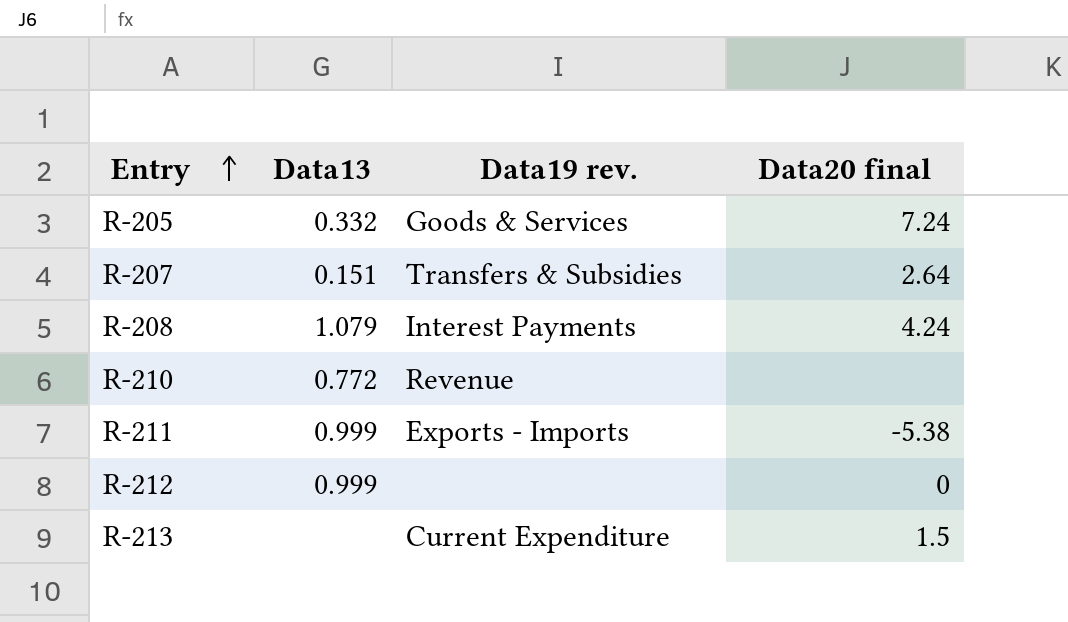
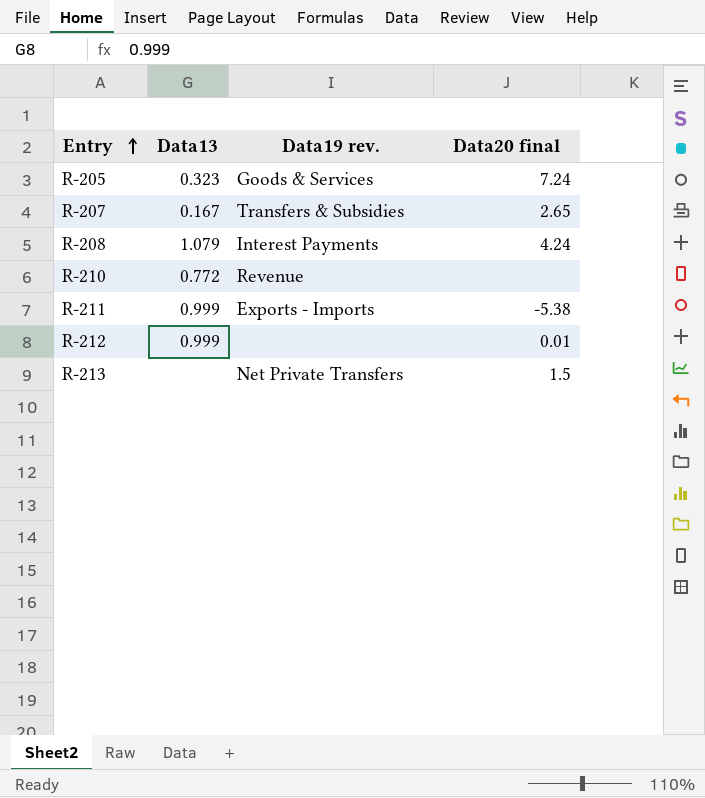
R-205 | Data13: 0.332 -> 0.323
R-207 | Data13: 0.151 -> 0.167
R-207 | Data20 final: 2.64 -> 2.65
R-212 | Data20 final: 0 -> 0.01
R-213 | Data19 rev.: Current Expenditure -> Net Private Transfers

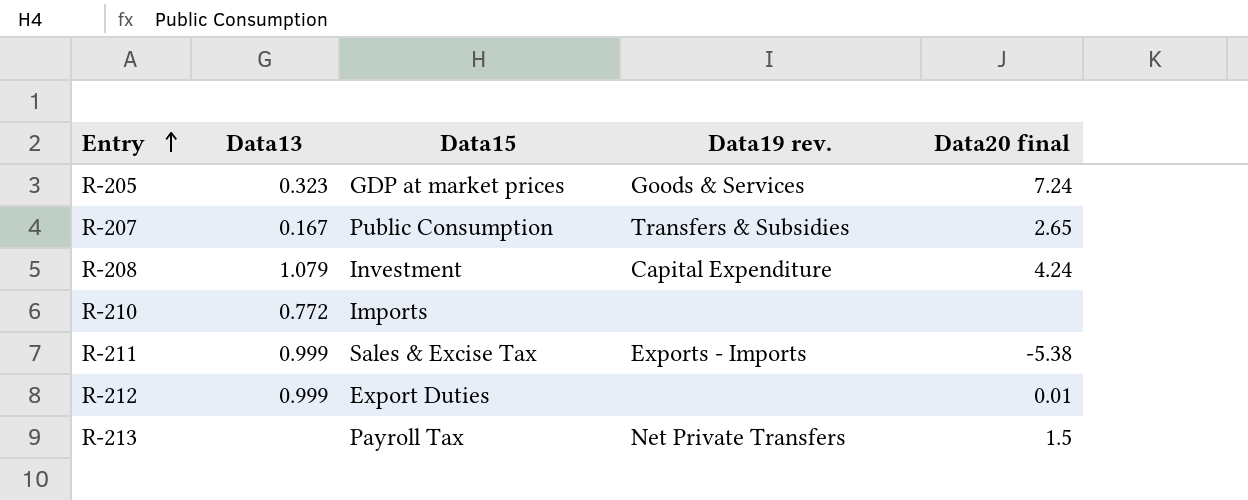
column Data15 | position: none -> 3
R-208 | Data19 rev.: Interest Payments -> Capital Expenditure
R-210 | Data19 rev.: Revenue -> none

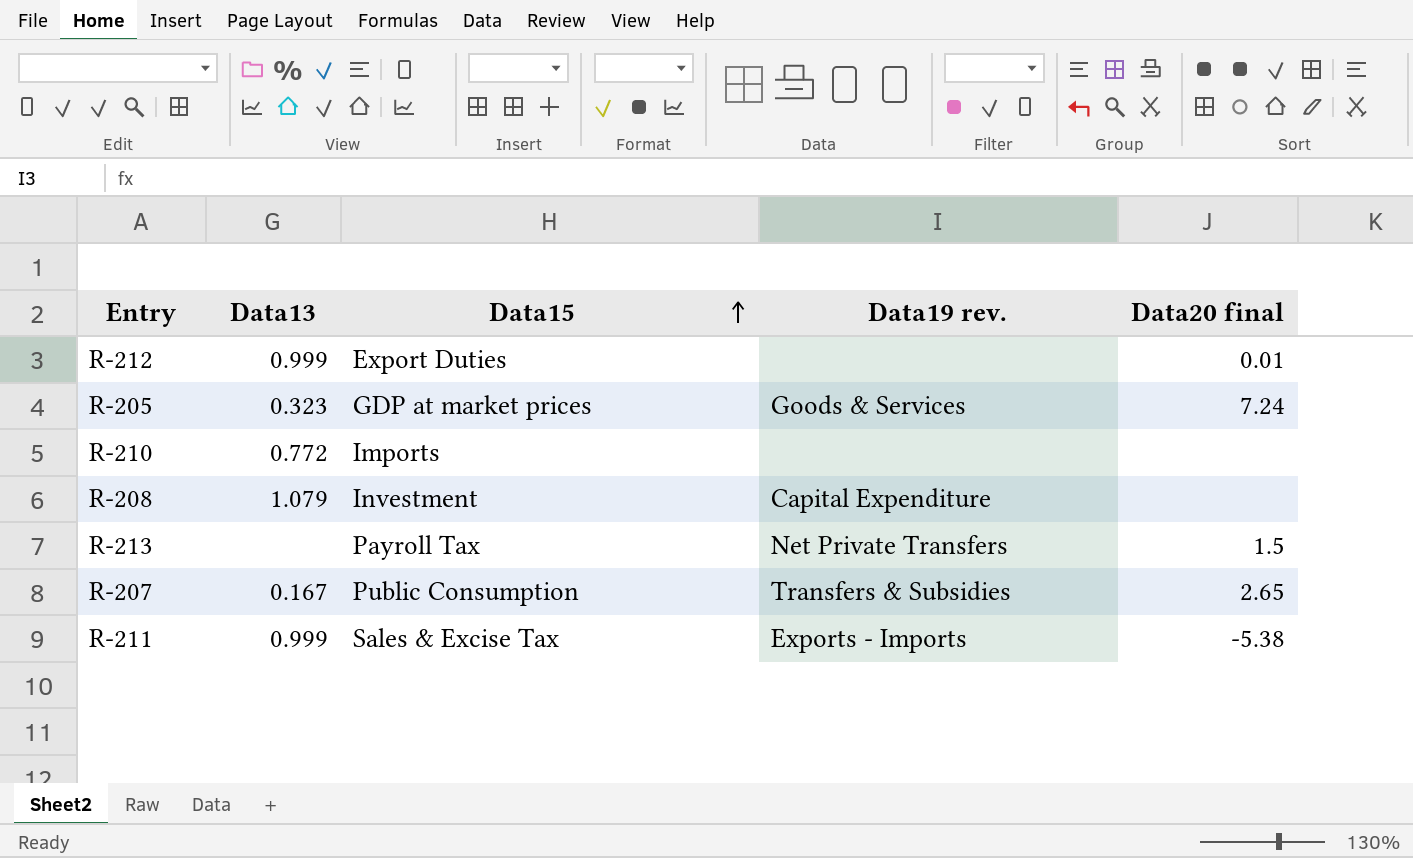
row order: Entry ascending -> Data15 ascending
R-208 | Data20 final: 4.24 -> none

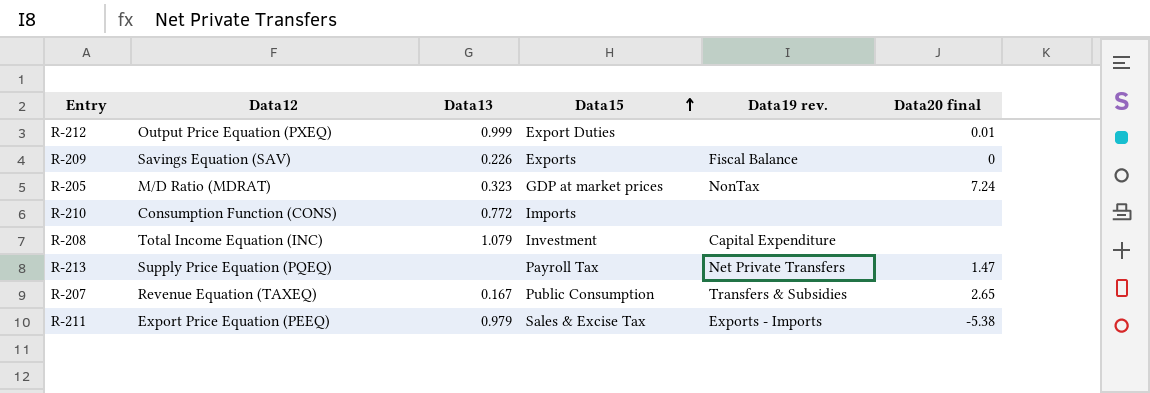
column Data12 | position: none -> 2
row R-209: none -> Savings Equation (SAV) | 0.226 | Exports | Fiscal Balance | 0
R-205 | Data19 rev.: Goods & Services -> NonTax
R-213 | Data20 final: 1.5 -> 1.47
R-211 | Data13: 0.999 -> 0.979

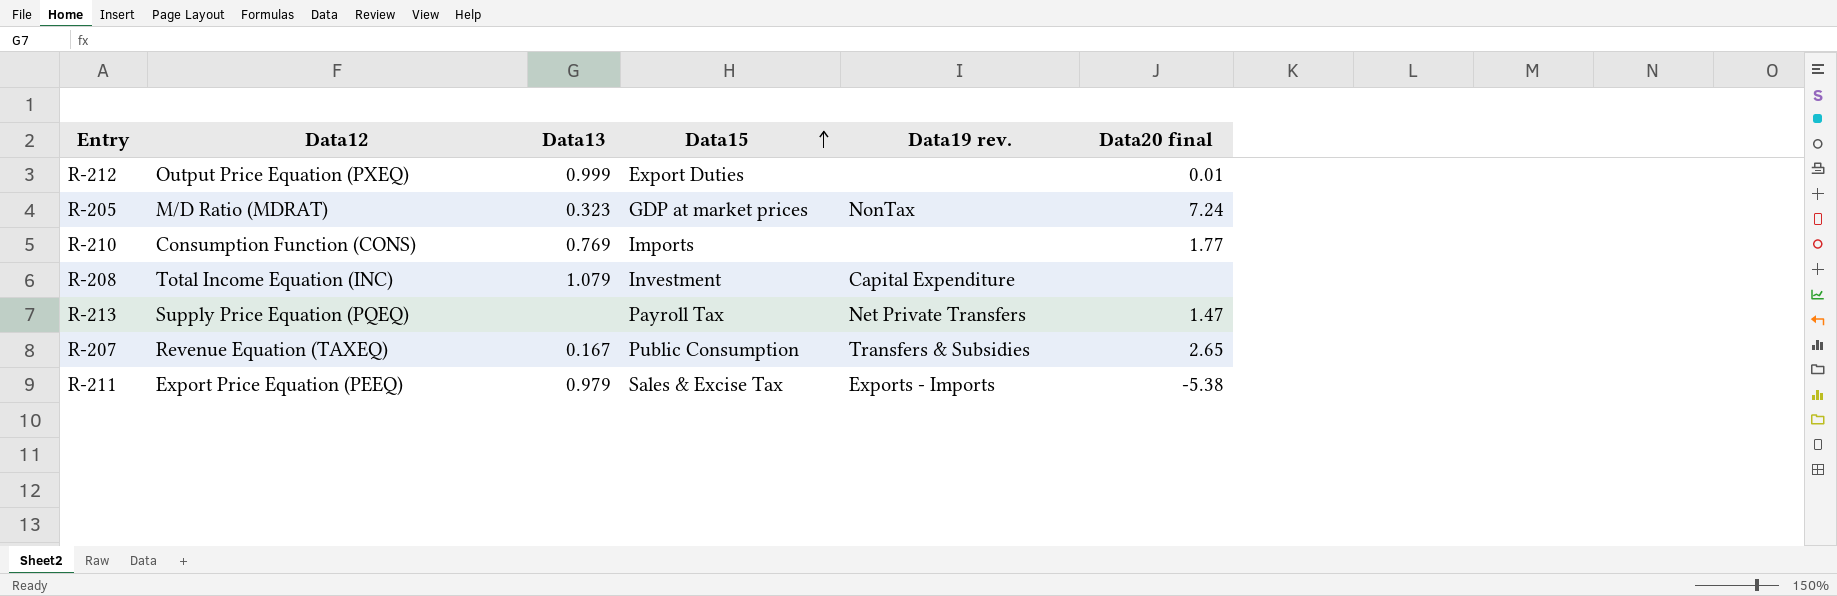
row R-209: Savings Equation (SAV) | 0.226 | Exports | Fiscal Balance | 0 -> none
R-210 | Data13: 0.772 -> 0.769
R-210 | Data20 final: none -> 1.77

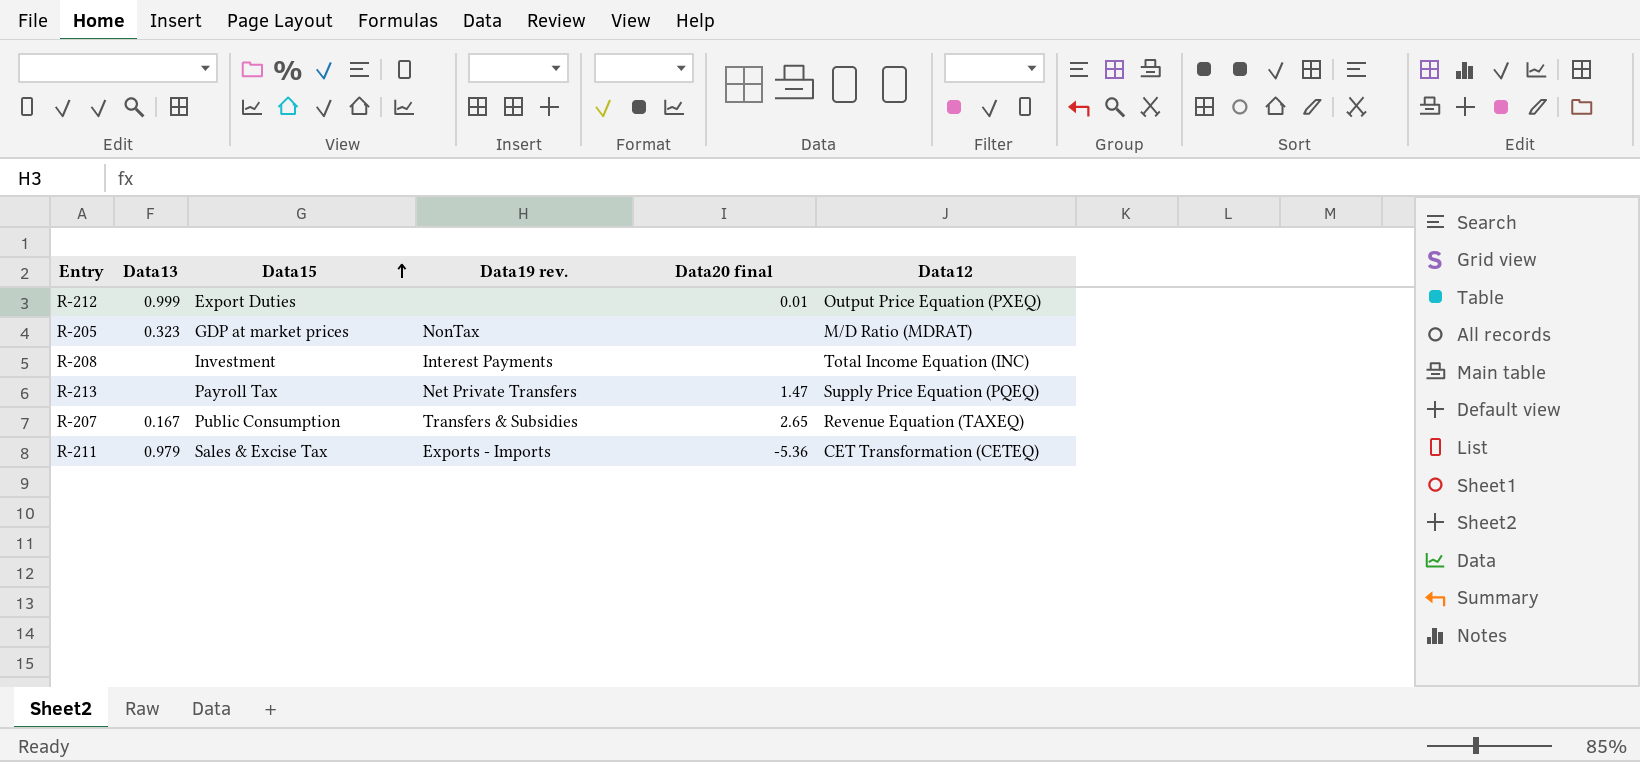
column Data12 | position: 2 -> 6
row R-210: Consumption Function (CONS) | 0.769 | Imports | none | 1.77 -> none
R-205 | Data20 final: 7.24 -> none
R-208 | Data13: 1.079 -> none
R-208 | Data19 rev.: Capital Expenditure -> Interest Payments
R-211 | Data20 final: -5.38 -> -5.36
R-211 | Data12: Export Price Equation (PEEQ) -> CET Transformation (CETEQ)

